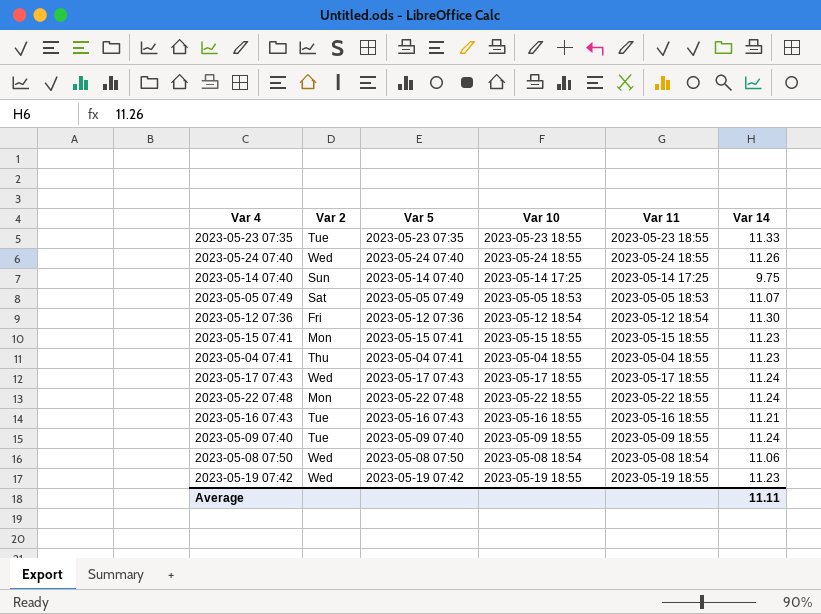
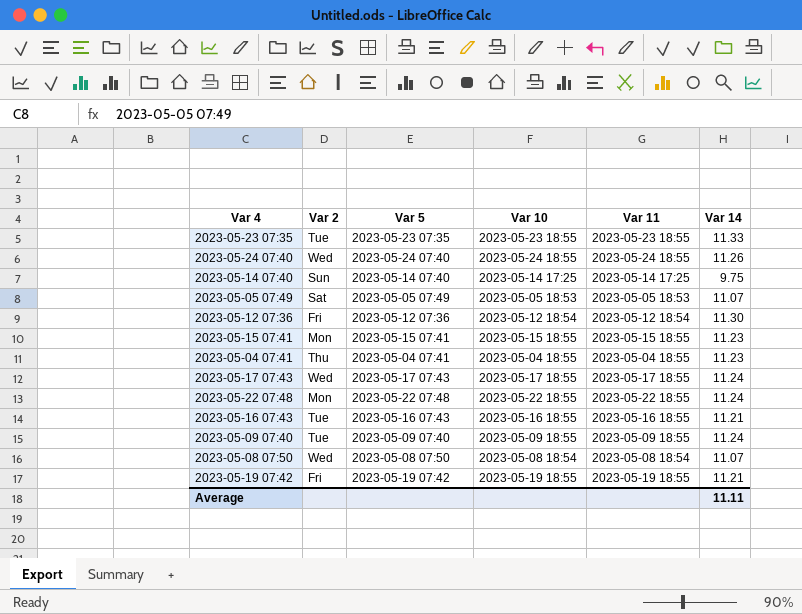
2023-05-08 07:50 | Var 14: 11.06 -> 11.07
2023-05-19 07:42 | Var 2: Wed -> Fri
2023-05-19 07:42 | Var 14: 11.23 -> 11.21

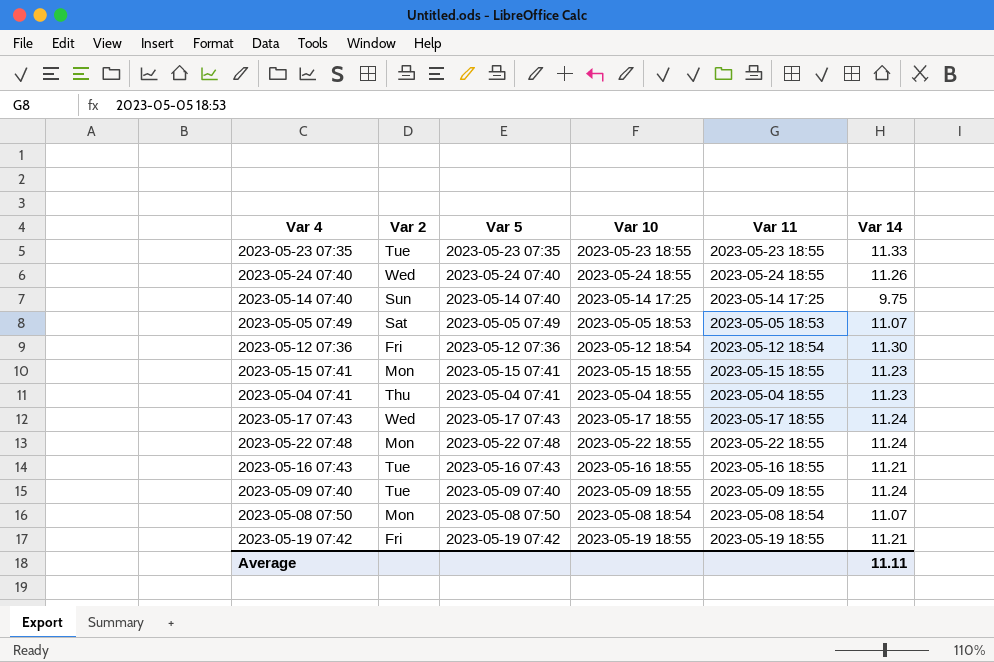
2023-05-08 07:50 | Var 2: Wed -> Mon

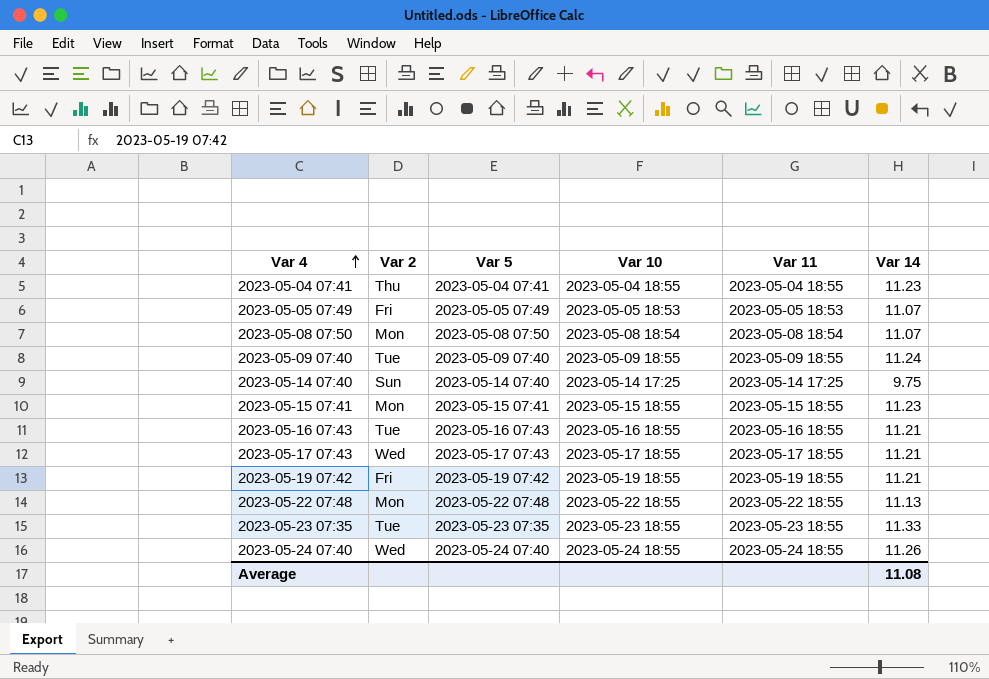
row order: none -> Var 4 ascending
row 2023-05-12 07:36: Fri | 2023-05-12 07:36 | 2023-05-12 18:54 | 2023-05-12 18:54 | 11.30 -> none
2023-05-05 07:49 | Var 2: Sat -> Fri
2023-05-17 07:43 | Var 14: 11.24 -> 11.21
2023-05-22 07:48 | Var 14: 11.24 -> 11.13
Average | Var 14: 11.11 -> 11.08

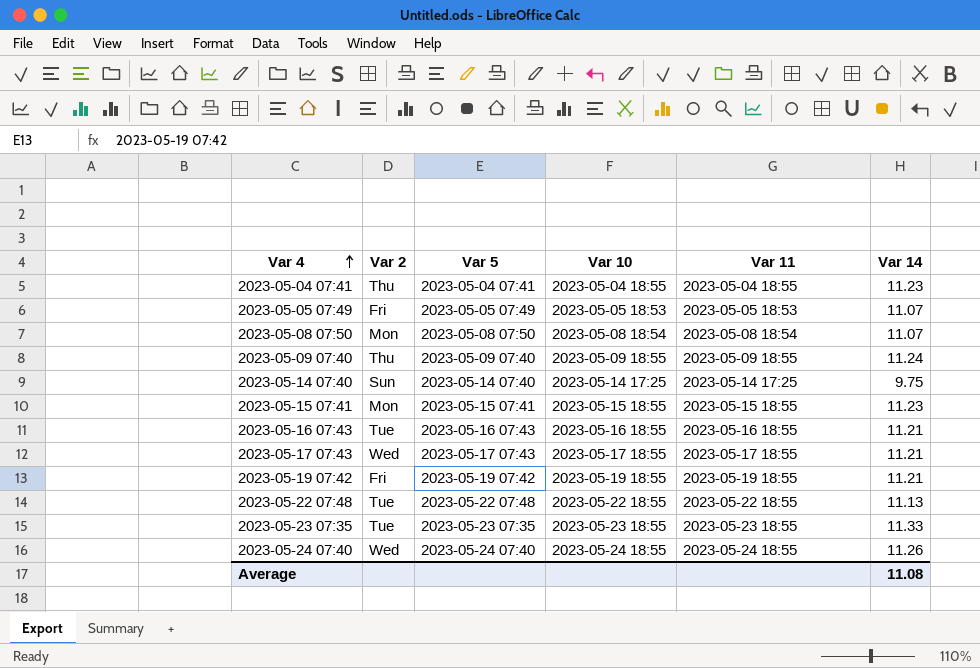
2023-05-09 07:40 | Var 2: Tue -> Thu
2023-05-22 07:48 | Var 2: Mon -> Tue

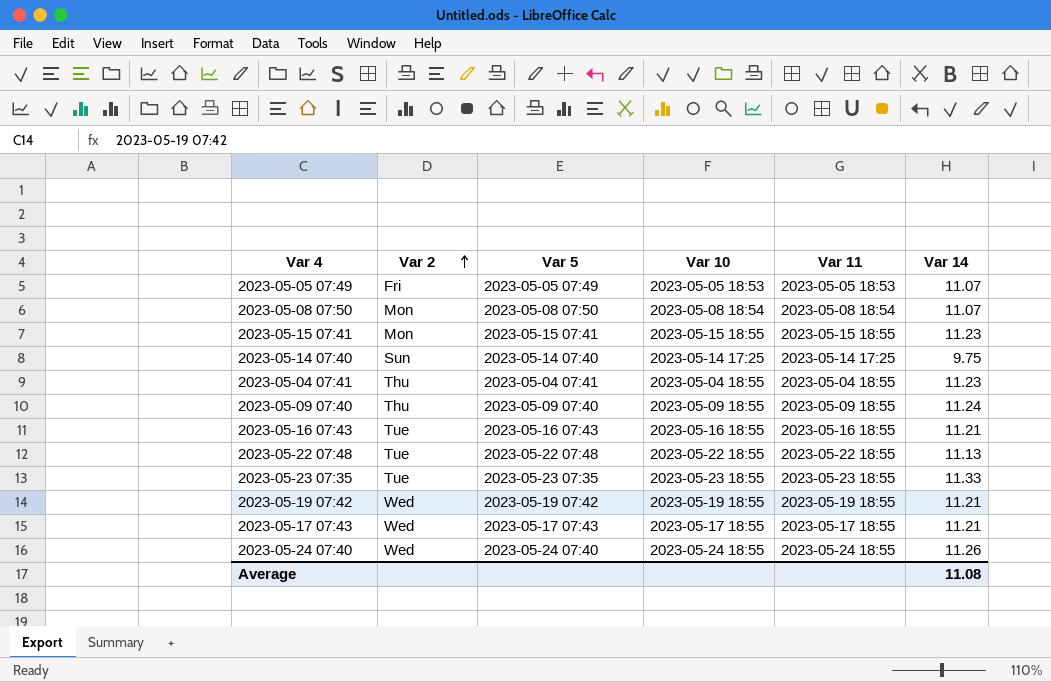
row order: Var 4 ascending -> Var 2 ascending
2023-05-19 07:42 | Var 2: Fri -> Wed

